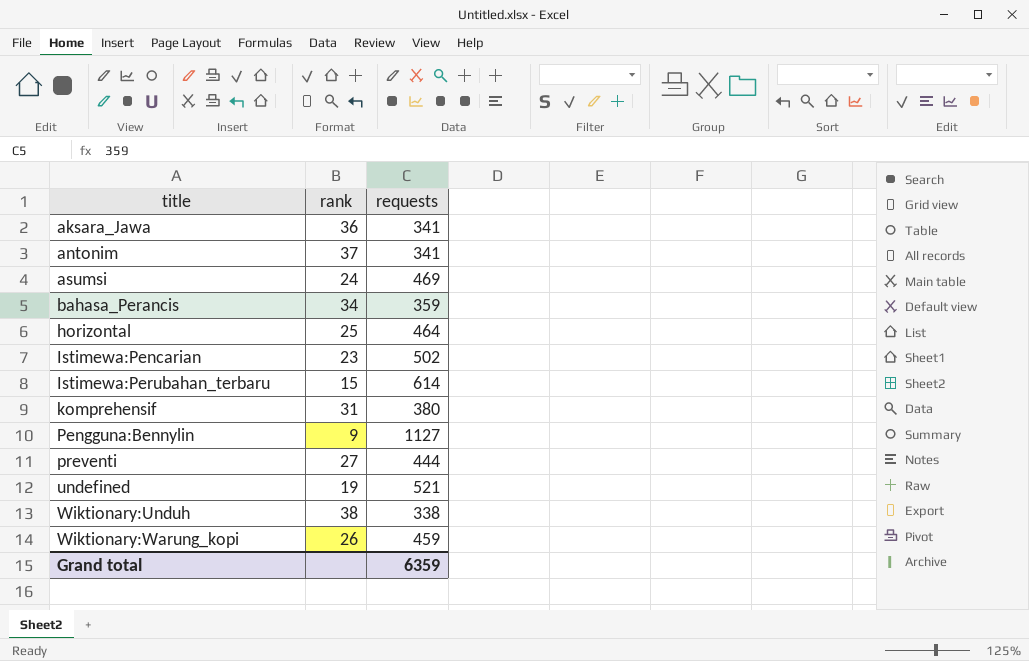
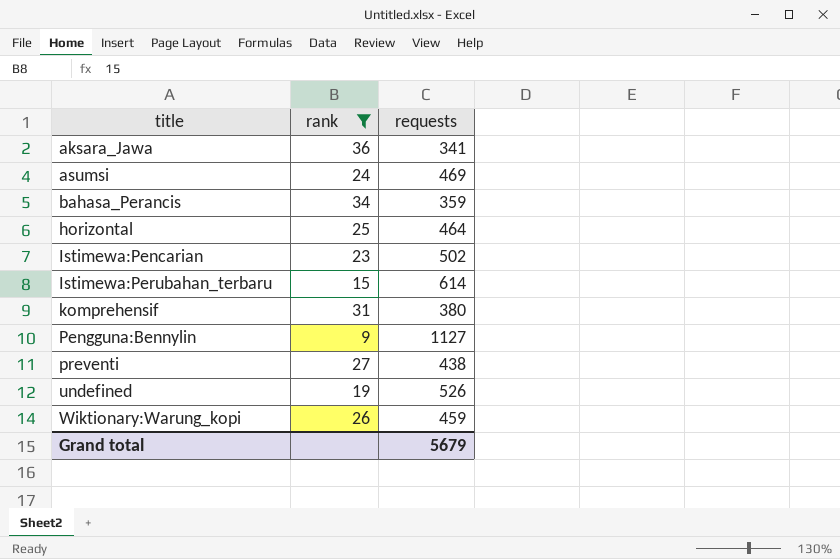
filter: none -> rank <= 36
preventi | requests: 444 -> 438
undefined | requests: 521 -> 526
Grand total | requests: 6359 -> 5679

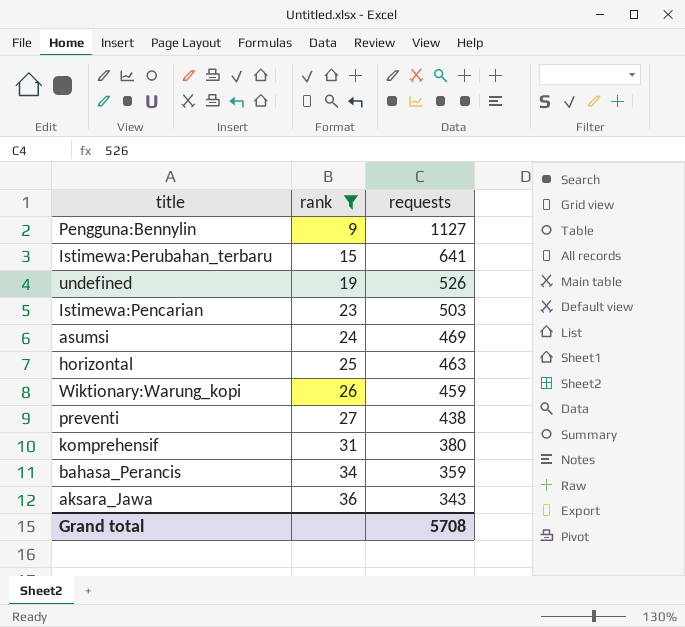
row order: title ascending -> rank ascending
Istimewa:Perubahan_terbaru | requests: 614 -> 641
Istimewa:Pencarian | requests: 502 -> 503
horizontal | requests: 464 -> 463
aksara_Jawa | requests: 341 -> 343
Grand total | requests: 5679 -> 5708

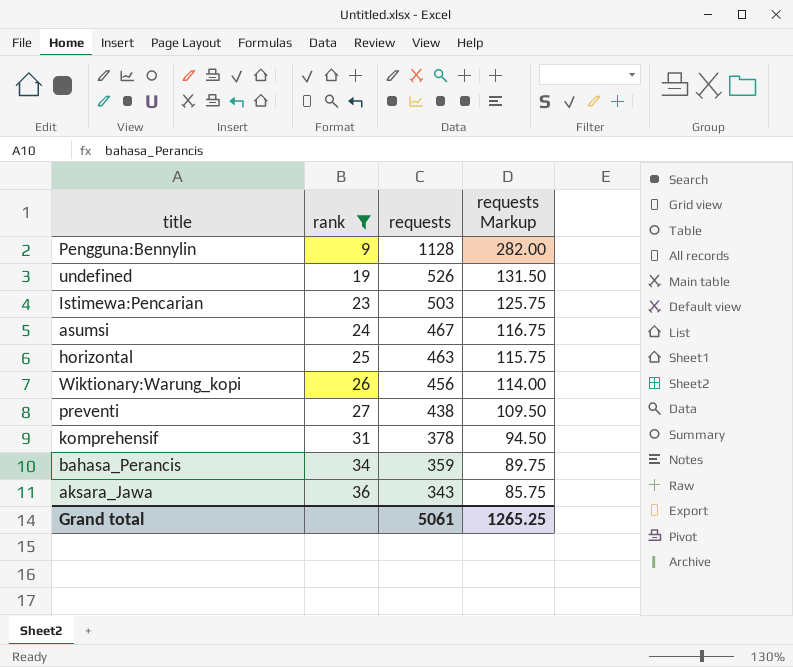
column requests Markup | formula: none -> [requests] * 0.25
row Istimewa:Perubahan_terbaru: 15 | 641 -> none
Pengguna:Bennylin | requests: 1127 -> 1128
asumsi | requests: 469 -> 467
Wiktionary:Warung_kopi | requests: 459 -> 456
komprehensif | requests: 380 -> 378
Grand total | requests: 5708 -> 5061

